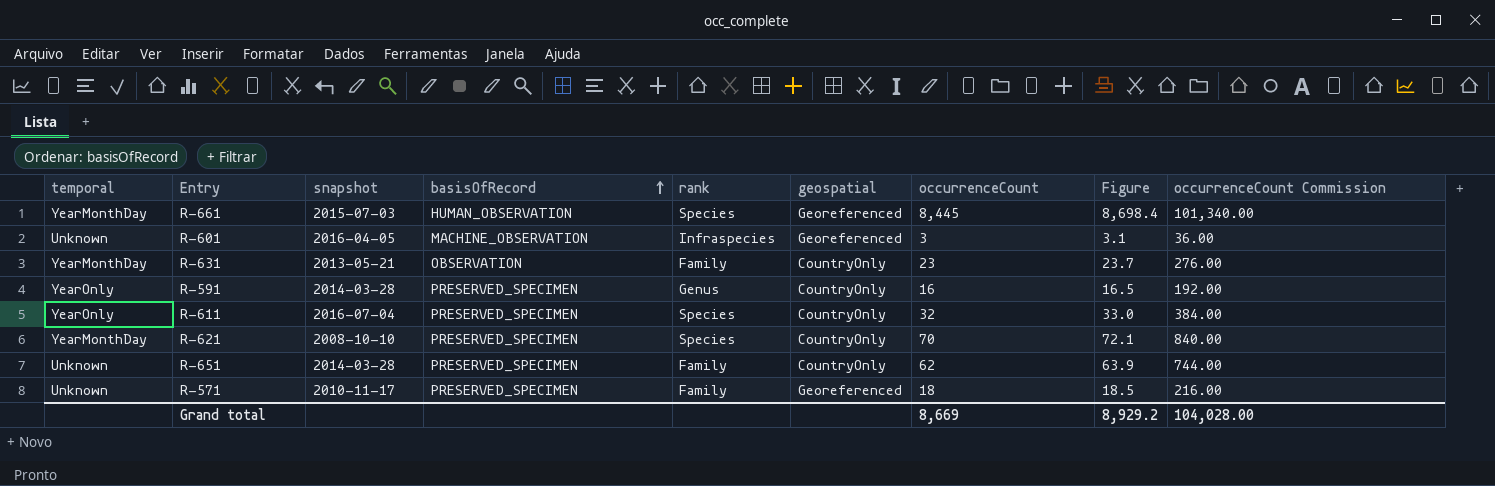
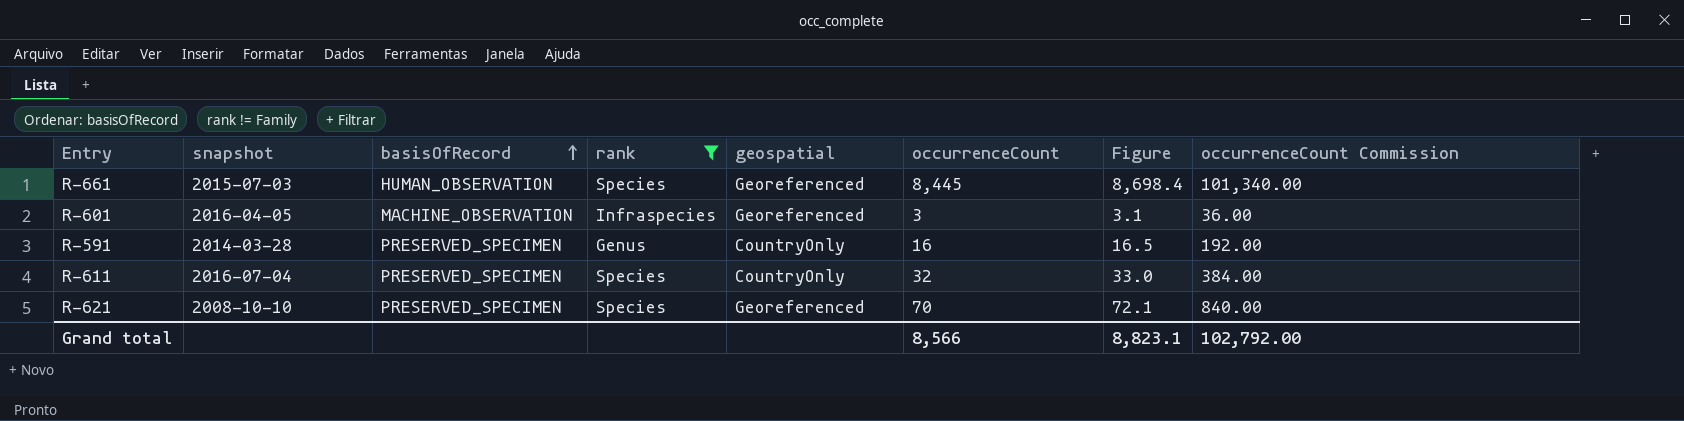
filter: none -> rank != Family
column temporal | position: 1 -> none
R-621 | geospatial: CountryOnly -> Georeferenced
Grand total | occurrenceCount: 8,669 -> 8,566
Grand total | Figure: 8,929.2 -> 8,823.1
Grand total | occurrenceCount Commission: 104,028.00 -> 102,792.00

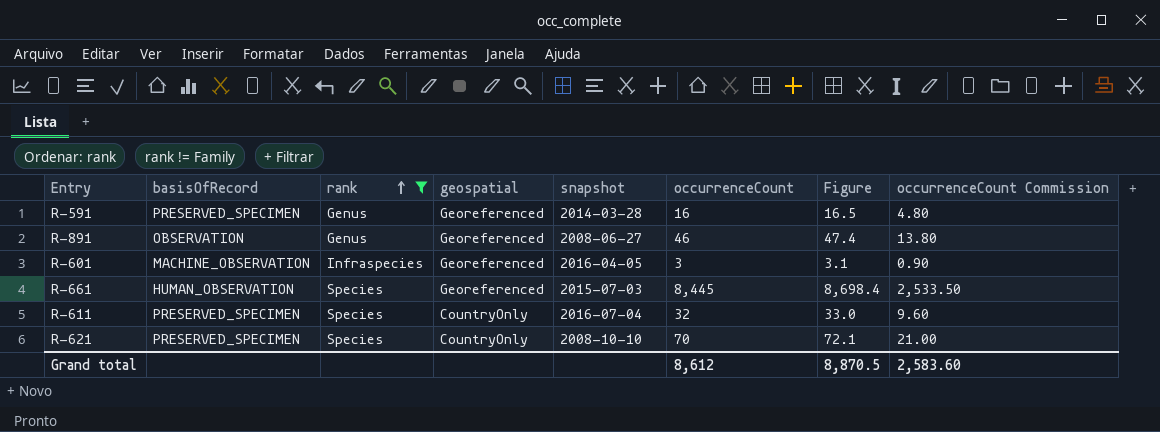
row order: basisOfRecord ascending -> rank ascending
column snapshot | position: 2 -> 5
column occurrenceCount Commission | formula: [occurrenceCount] * 12 -> [occurrenceCount] * 0.3
R-591 | geospatial: CountryOnly -> Georeferenced
row R-891: none -> OBSERVATION | Genus | Georeferenced | 2008-06-27 | 46 | 47.4 | 13.80
R-621 | geospatial: Georeferenced -> CountryOnly
Grand total | occurrenceCount: 8,566 -> 8,612
Grand total | Figure: 8,823.1 -> 8,870.5
Grand total | occurrenceCount Commission: 102,792.00 -> 2,583.60

